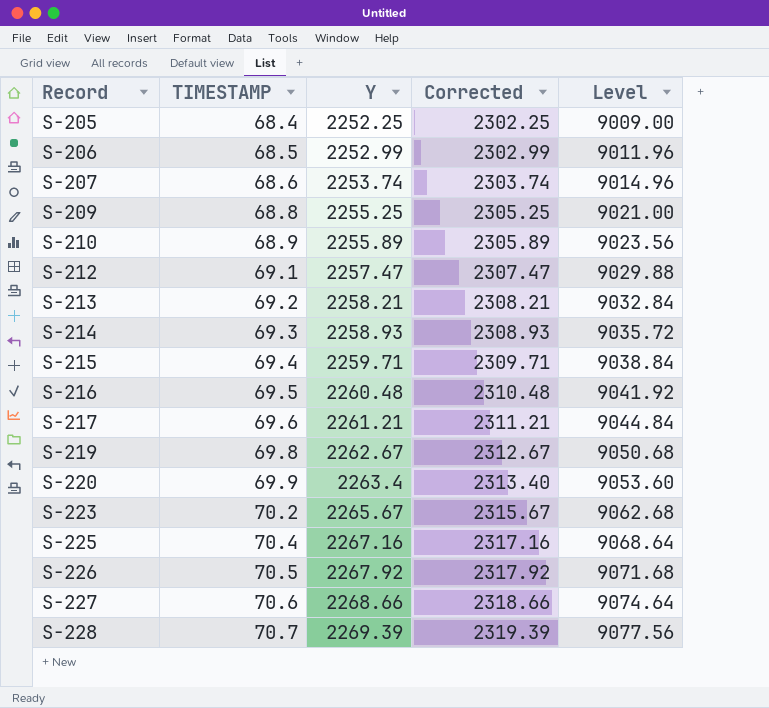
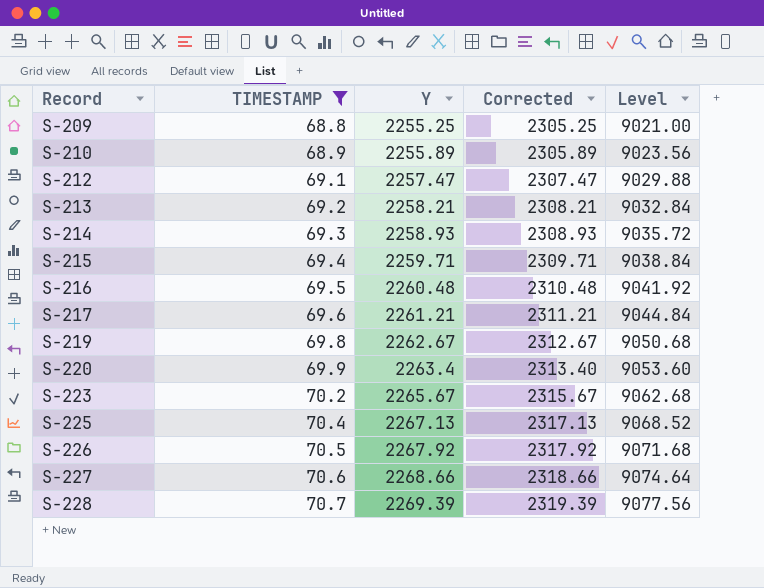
filter: none -> TIMESTAMP >= 68.8
S-225 | Y: 2267.16 -> 2267.13
S-225 | Corrected: 2317.16 -> 2317.13
S-225 | Level: 9068.64 -> 9068.52

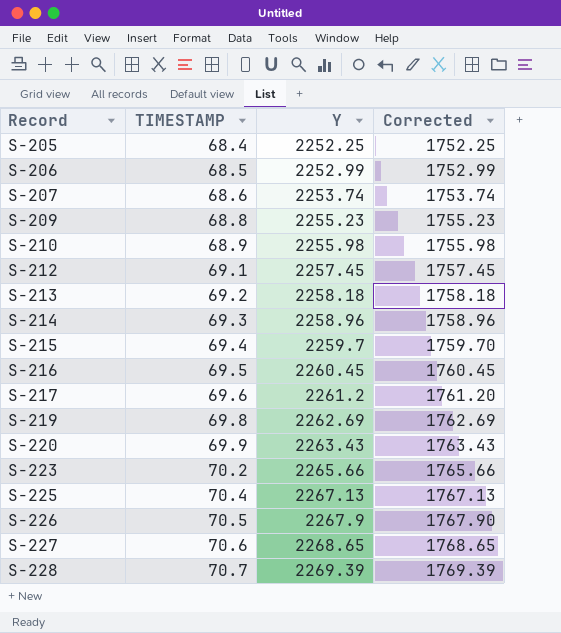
filter: TIMESTAMP >= 68.8 -> none
column Level | formula: [Y] * 4 -> none
column Corrected | formula: [Y] + 50 -> [Y] - 500
S-209 | Y: 2255.25 -> 2255.23
S-210 | Y: 2255.89 -> 2255.98
S-212 | Y: 2257.47 -> 2257.45
S-213 | Y: 2258.21 -> 2258.18
S-214 | Y: 2258.93 -> 2258.96
S-215 | Y: 2259.71 -> 2259.7
S-216 | Y: 2260.48 -> 2260.45
S-217 | Y: 2261.21 -> 2261.2
S-219 | Y: 2262.67 -> 2262.69
S-220 | Y: 2263.4 -> 2263.43
S-223 | Y: 2265.67 -> 2265.66
S-226 | Y: 2267.92 -> 2267.9
S-227 | Y: 2268.66 -> 2268.65

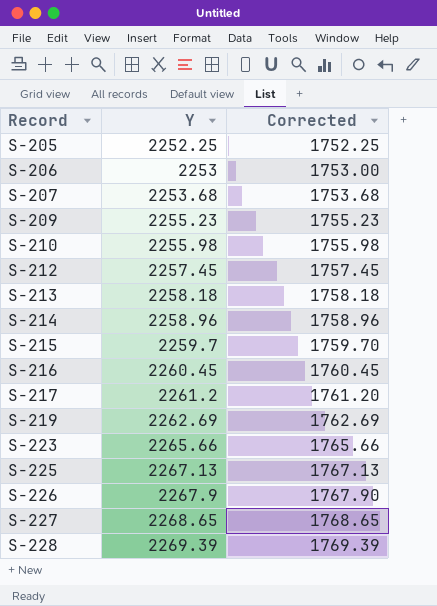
column TIMESTAMP | position: 2 -> none
row S-220: 69.9 | 2263.43 | 1763.43 -> none
S-206 | Y: 2252.99 -> 2253
S-206 | Corrected: 1752.99 -> 1753.00
S-207 | Y: 2253.74 -> 2253.68
S-207 | Corrected: 1753.74 -> 1753.68

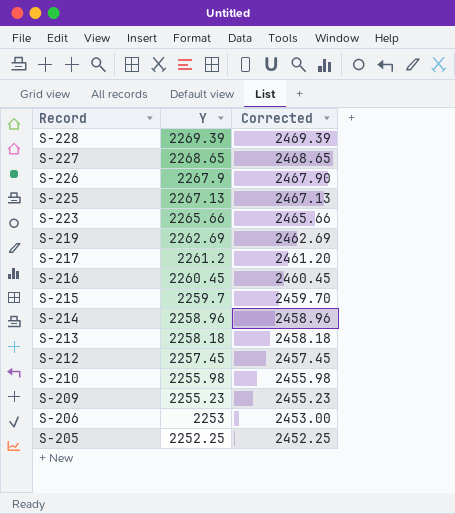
row order: Record ascending -> Record descending
column Corrected | formula: [Y] - 500 -> [Y] + 200
row S-207: 2253.68 | 1753.68 -> none

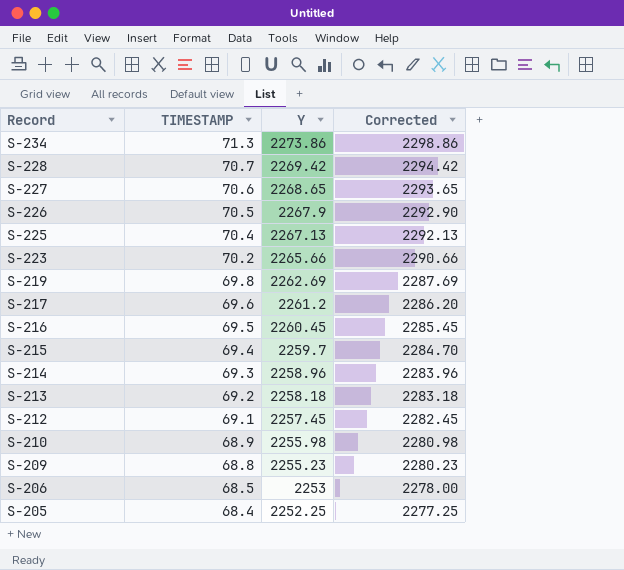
column TIMESTAMP | position: none -> 2
column Corrected | formula: [Y] + 200 -> [Y] + 25
row S-234: none -> 71.3 | 2273.86 | 2298.86
S-228 | Y: 2269.39 -> 2269.42

